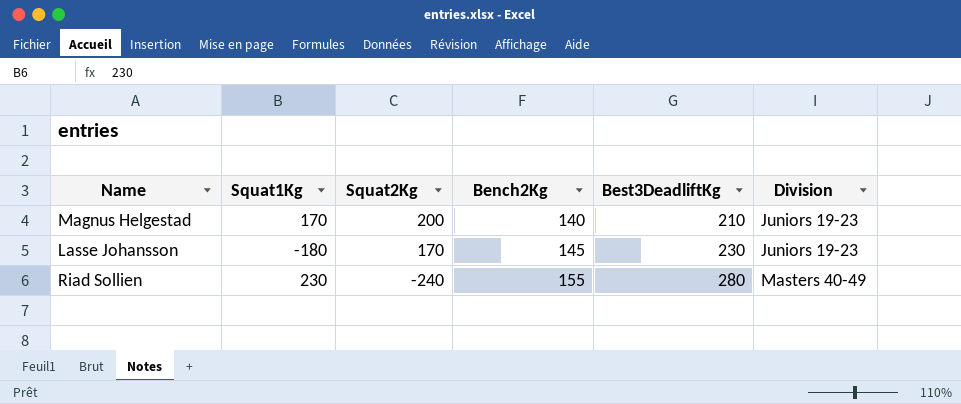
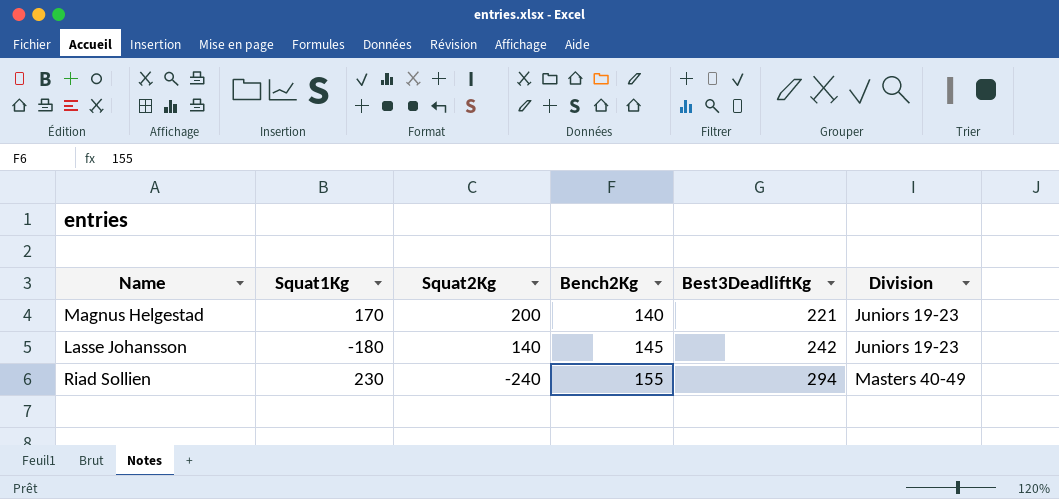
Magnus Helgestad | Best3DeadliftKg: 210 -> 221
Lasse Johansson | Squat2Kg: 170 -> 140
Lasse Johansson | Best3DeadliftKg: 230 -> 242
Riad Sollien | Best3DeadliftKg: 280 -> 294

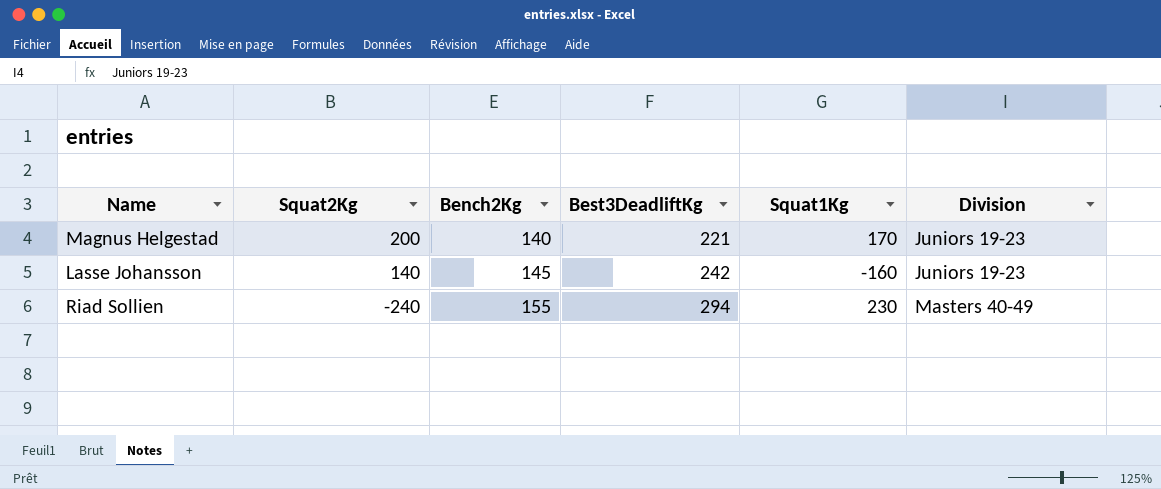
column Squat1Kg | position: 2 -> 5
Lasse Johansson | Squat1Kg: -180 -> -160

